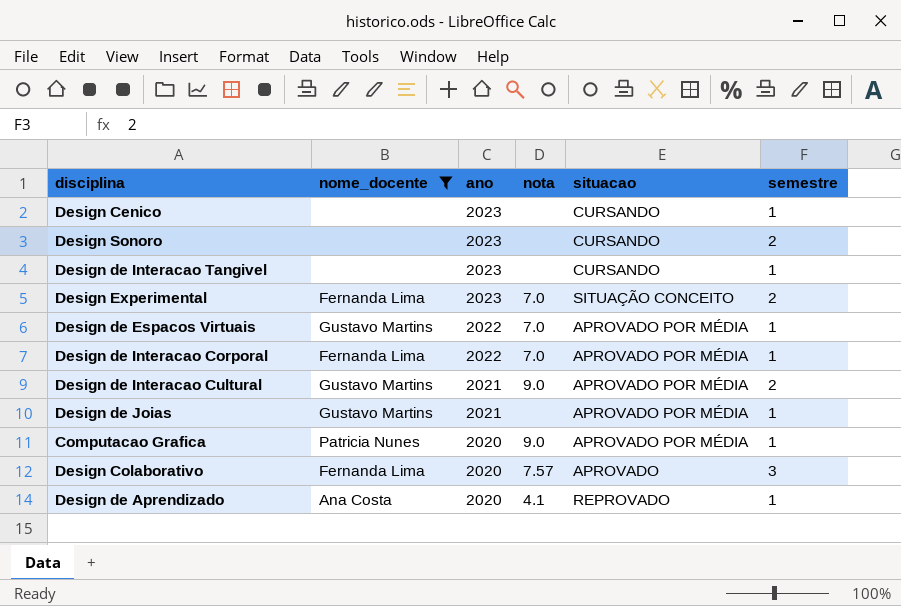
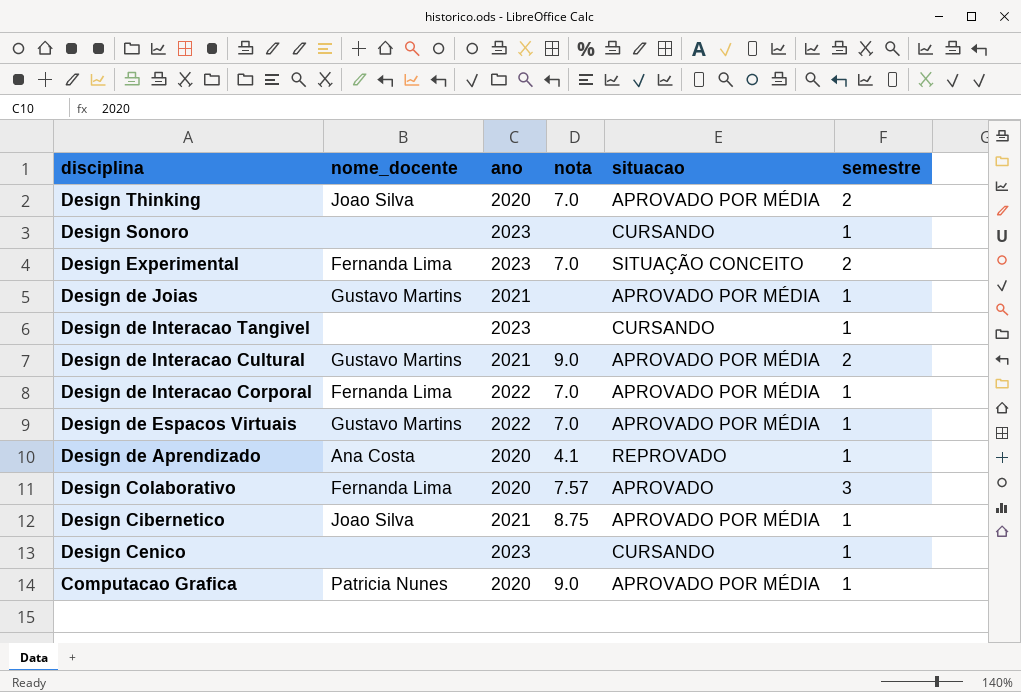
filter: nome_docente != Joao Silva -> none
row order: ano descending -> disciplina descending
Design Sonoro | semestre: 2 -> 1

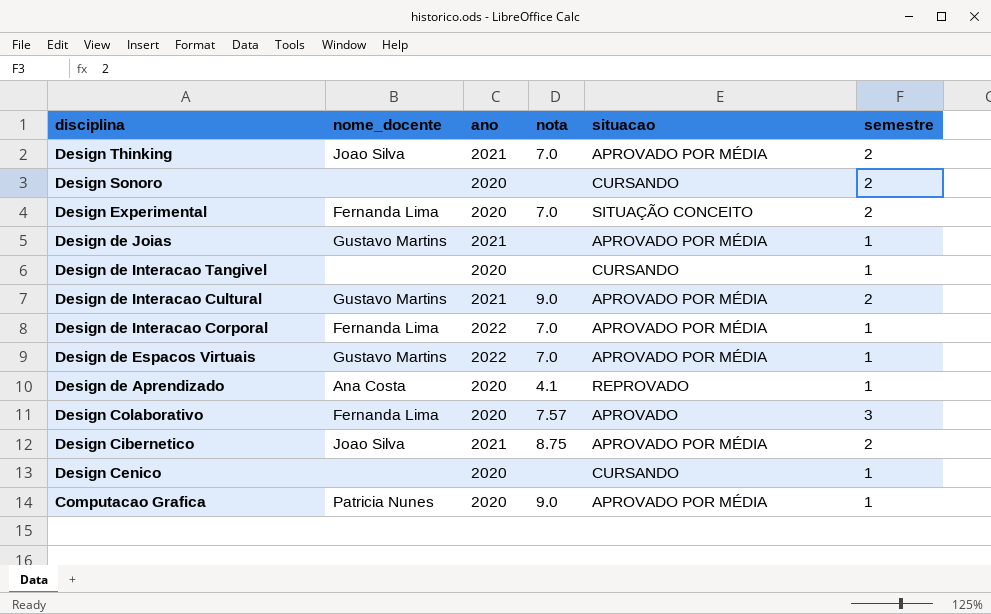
Design Thinking | ano: 2020 -> 2021
Design Sonoro | ano: 2023 -> 2020
Design Sonoro | semestre: 1 -> 2
Design Experimental | ano: 2023 -> 2020
Design de Interacao Tangivel | ano: 2023 -> 2020
Design Cibernetico | semestre: 1 -> 2
Design Cenico | ano: 2023 -> 2020

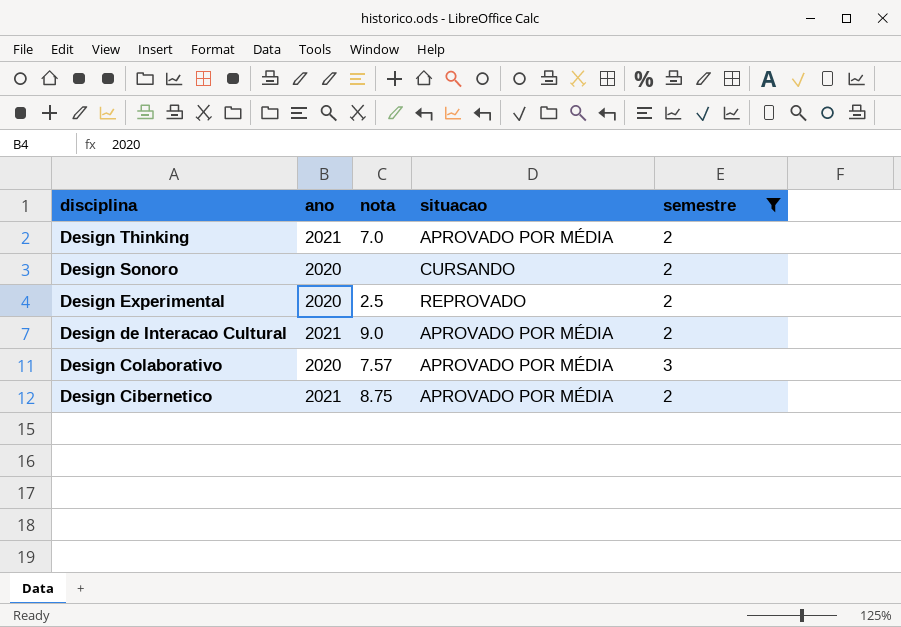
filter: none -> semestre != 1
column nome_docente | position: 2 -> none
Design Experimental | nota: 7.0 -> 2.5
Design Experimental | situacao: SITUAÇÃO CONCEITO -> REPROVADO
Design Colaborativo | situacao: APROVADO -> APROVADO POR MÉDIA

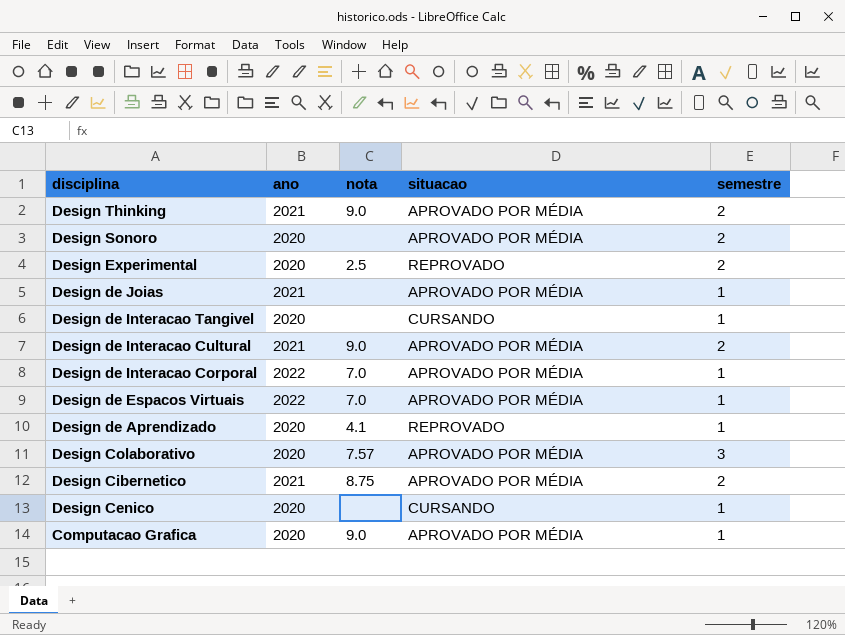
filter: semestre != 1 -> none
Design Thinking | nota: 7.0 -> 9.0
Design Sonoro | situacao: CURSANDO -> APROVADO POR MÉDIA

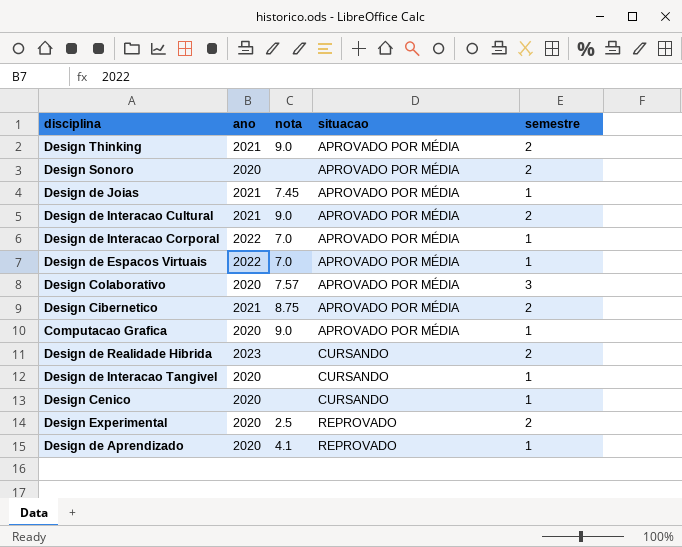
row order: disciplina descending -> situacao ascending
Design de Joias | nota: none -> 7.45
row Design de Realidade Hibrida: none -> 2023 | none | CURSANDO | 2

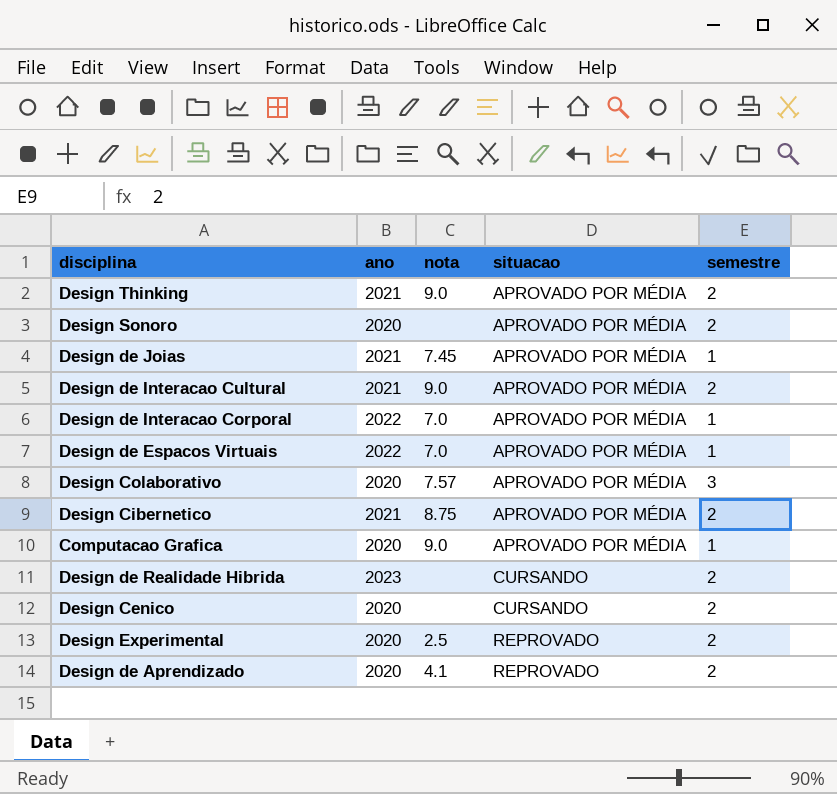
row Design de Interacao Tangivel: 2020 | none | CURSANDO | 1 -> none
Design Cenico | semestre: 1 -> 2
Design de Aprendizado | semestre: 1 -> 2

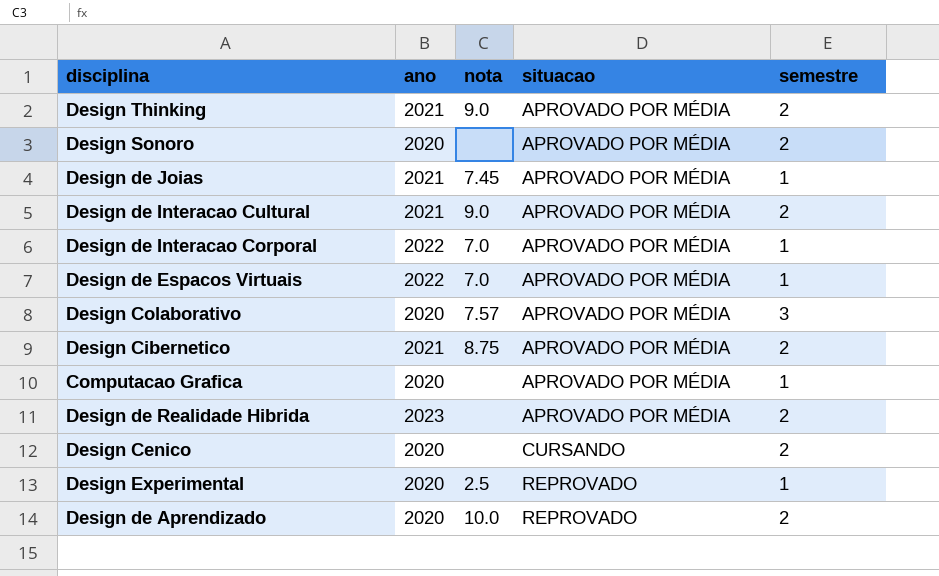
Computacao Grafica | nota: 9.0 -> none
Design de Realidade Hibrida | situacao: CURSANDO -> APROVADO POR MÉDIA
Design Experimental | semestre: 2 -> 1
Design de Aprendizado | nota: 4.1 -> 10.0

